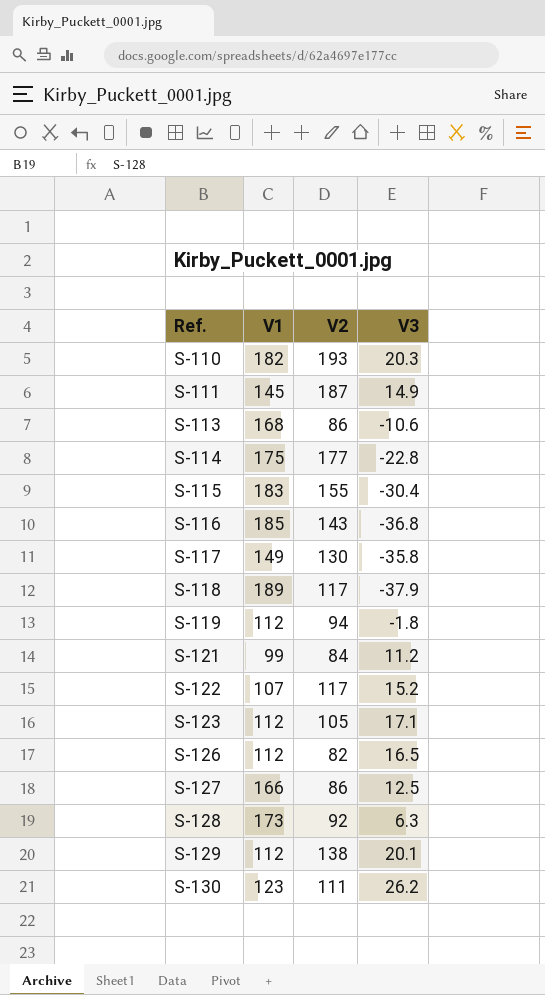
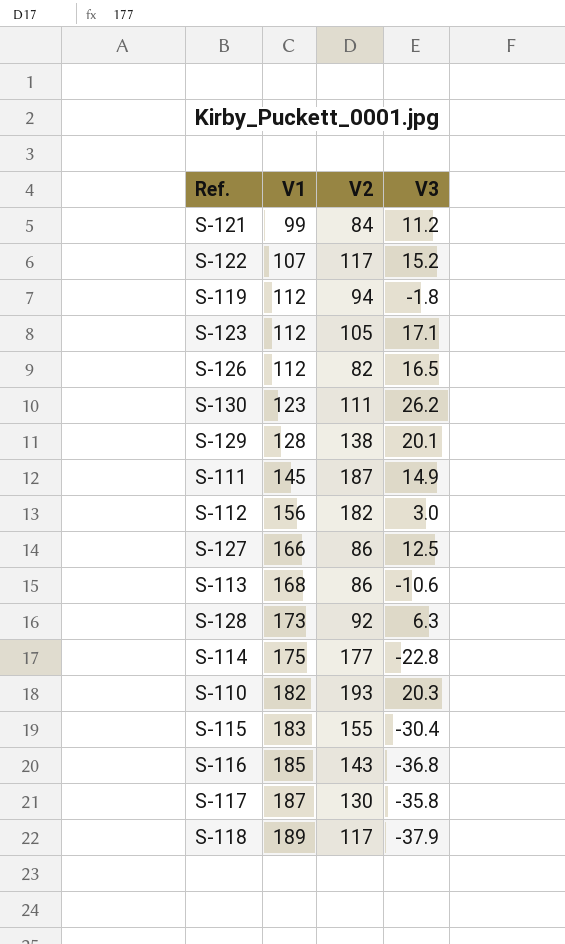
row order: Ref. ascending -> V1 ascending
S-129 | V1: 112 -> 128
row S-112: none -> 156 | 182 | 3.0
S-117 | V1: 149 -> 187

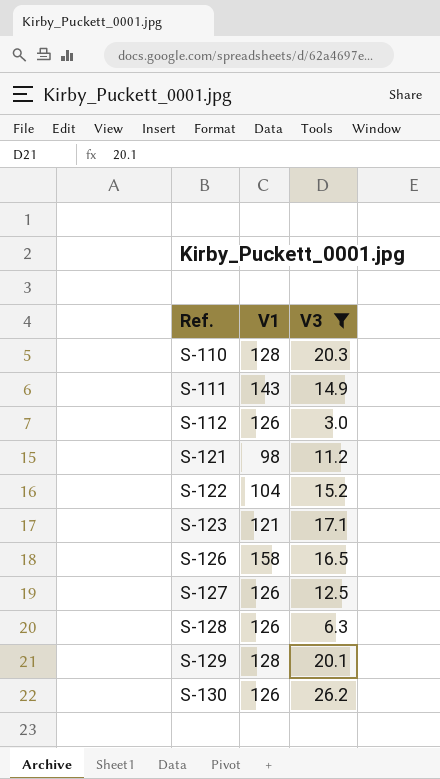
filter: none -> V3 >= 3.0
row order: V1 ascending -> Ref. ascending
column V2 | position: 3 -> none
S-110 | V1: 182 -> 128
S-111 | V1: 145 -> 143
S-112 | V1: 156 -> 126
S-121 | V1: 99 -> 98
S-122 | V1: 107 -> 104
S-123 | V1: 112 -> 121
S-126 | V1: 112 -> 158
S-127 | V1: 166 -> 126
S-128 | V1: 173 -> 126
S-130 | V1: 123 -> 126

